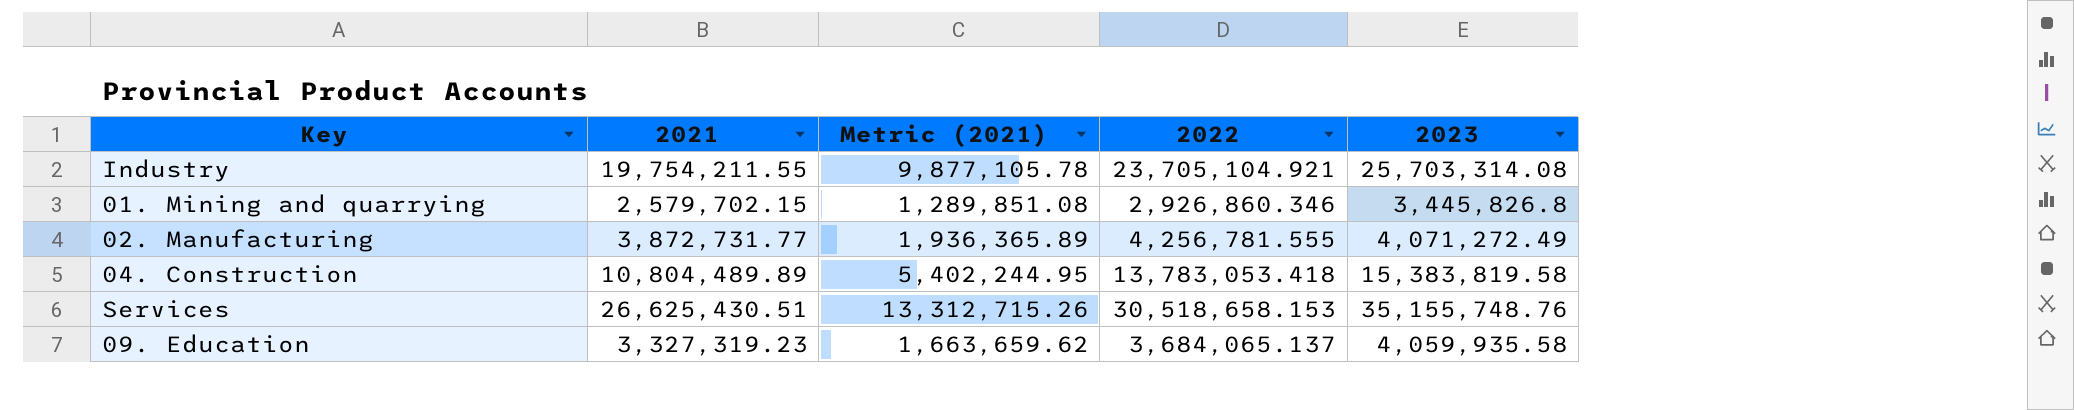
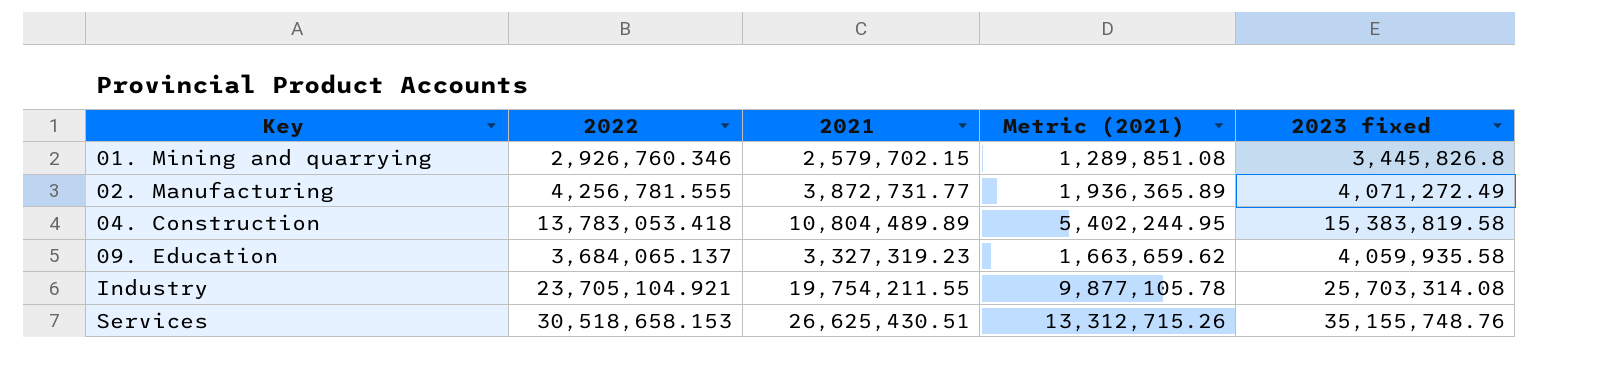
row order: none -> Key ascending
column 2022 | position: 4 -> 2
column name: 2023 -> 2023 fixed
01. Mining and quarrying | 2022: 2,926,860.346 -> 2,926,760.346

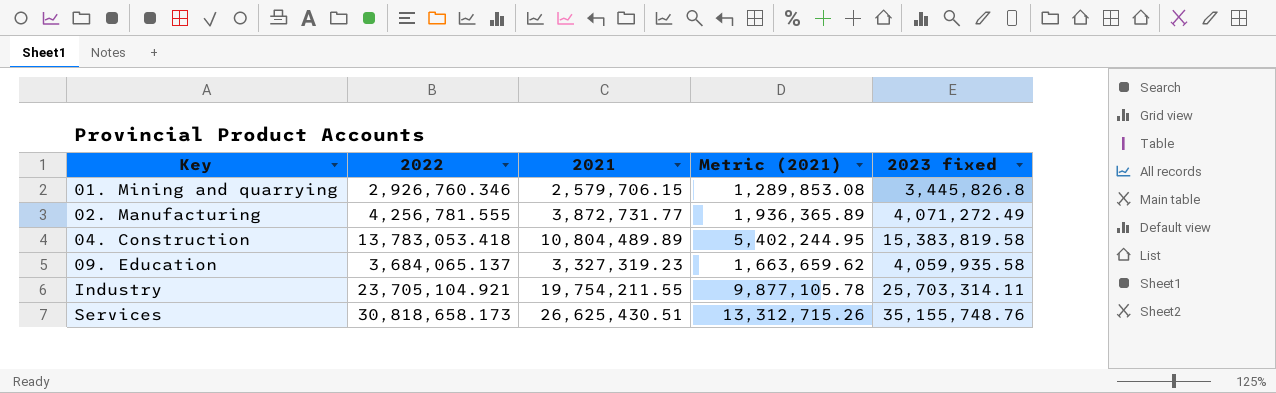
01. Mining and quarrying | 2021: 2,579,702.15 -> 2,579,706.15
01. Mining and quarrying | Metric (2021): 1,289,851.08 -> 1,289,853.08
Industry | 2023 fixed: 25,703,314.08 -> 25,703,314.11
Services | 2022: 30,518,658.153 -> 30,818,658.173

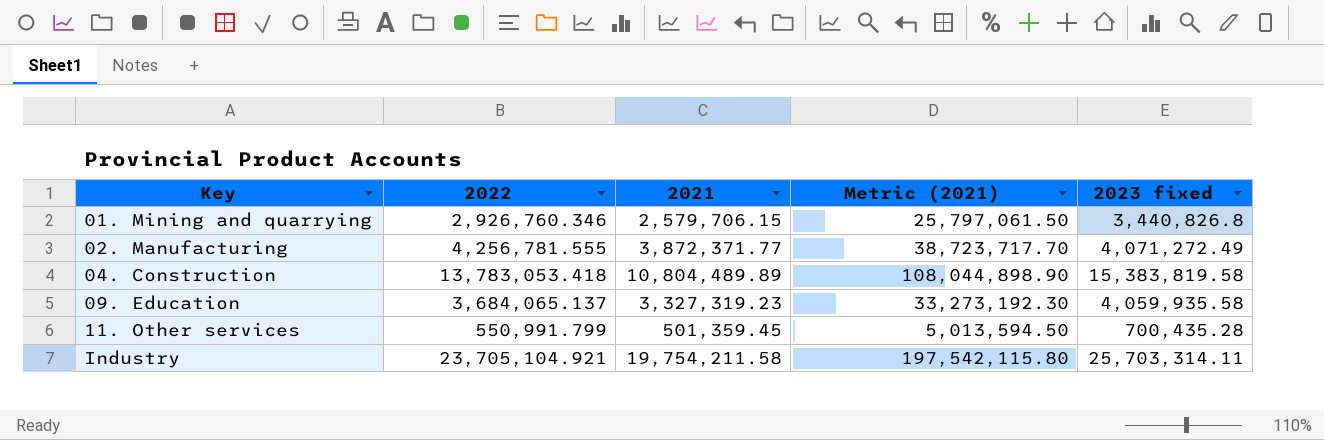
column Metric (2021) | formula: [2021] * 0.5 -> [2021] * 10
row Services: 30,818,658.173 | 26,625,430.51 | 13,312,715.26 | 35,155,748.76 -> none
01. Mining and quarrying | 2023 fixed: 3,445,826.8 -> 3,440,826.8
02. Manufacturing | 2021: 3,872,731.77 -> 3,872,371.77
row 11. Other services: none -> 550,991.799 | 501,359.45 | 5,013,594.50 | 700,435.28
Industry | 2021: 19,754,211.55 -> 19,754,211.58

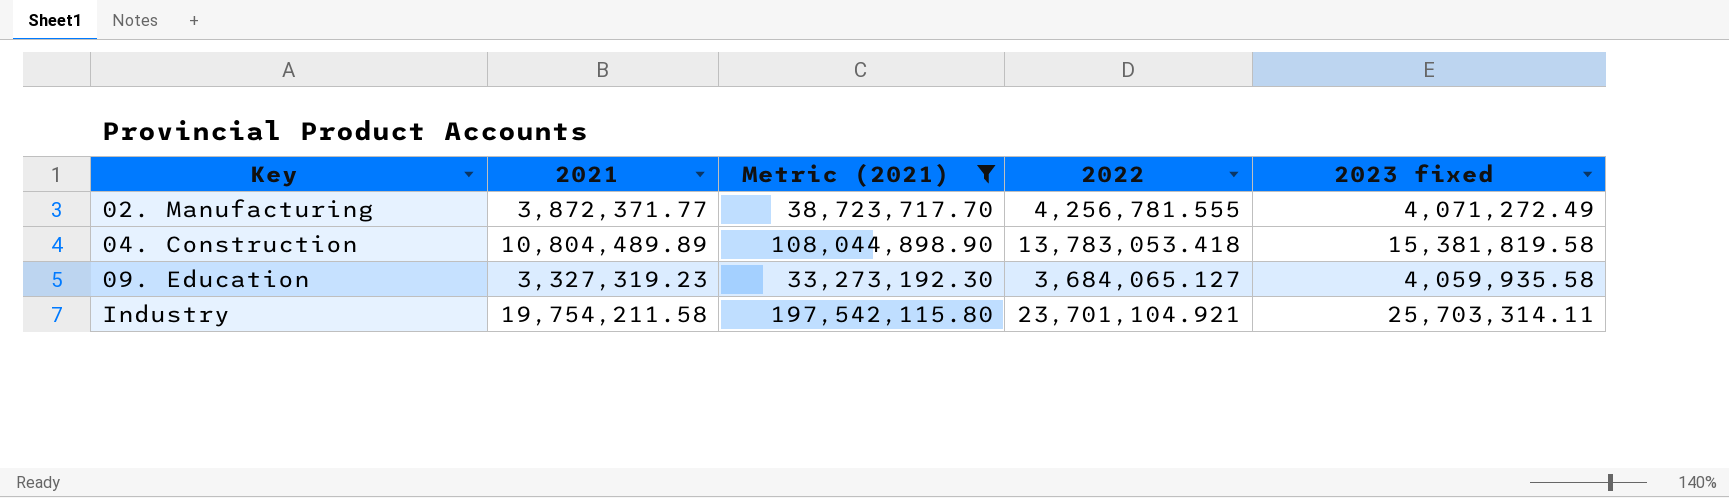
filter: none -> Metric (2021) >= 33,273,192.30
column 2022 | position: 2 -> 4
04. Construction | 2023 fixed: 15,383,819.58 -> 15,381,819.58
09. Education | 2022: 3,684,065.137 -> 3,684,065.127
Industry | 2022: 23,705,104.921 -> 23,701,104.921

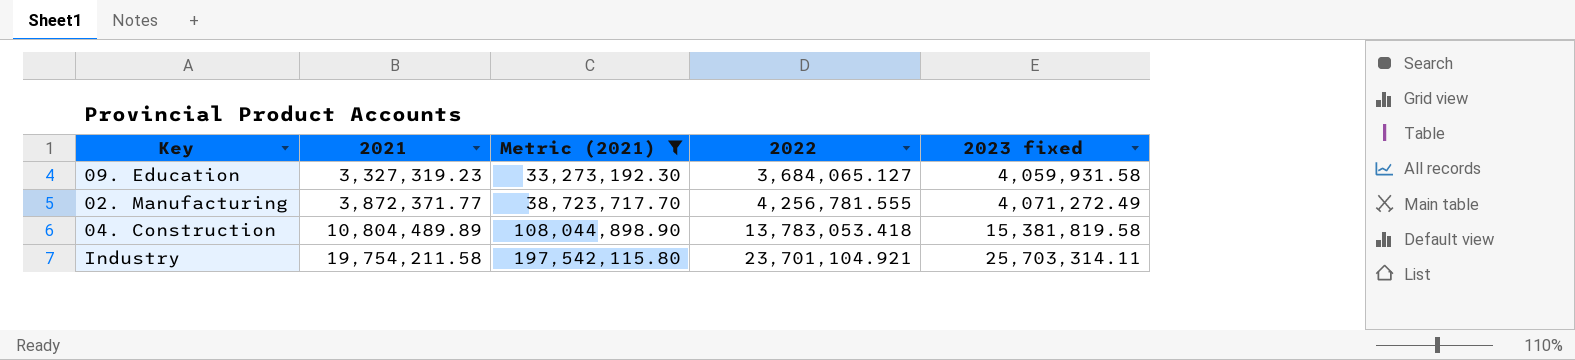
row order: Key ascending -> 2021 ascending
09. Education | 2023 fixed: 4,059,935.58 -> 4,059,931.58

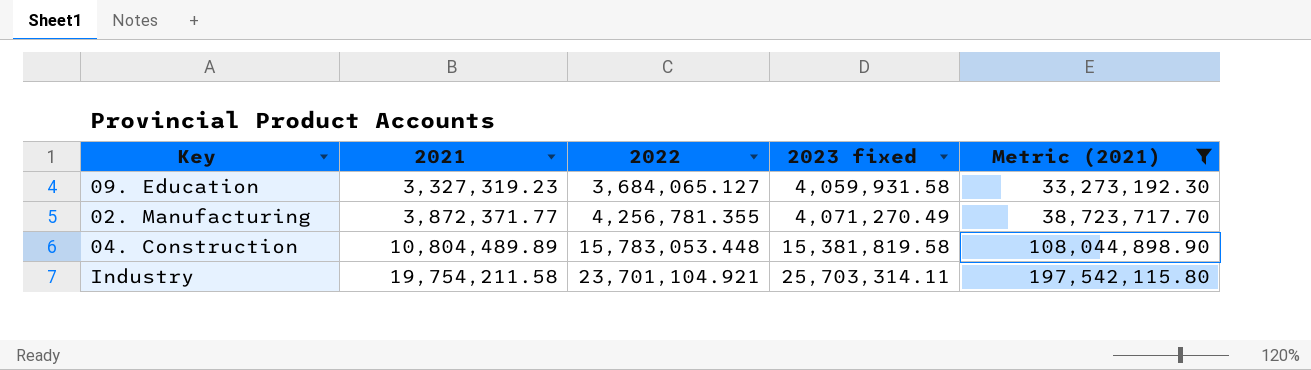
column Metric (2021) | position: 3 -> 5
02. Manufacturing | 2022: 4,256,781.555 -> 4,256,781.355
02. Manufacturing | 2023 fixed: 4,071,272.49 -> 4,071,270.49
04. Construction | 2022: 13,783,053.418 -> 15,783,053.448

